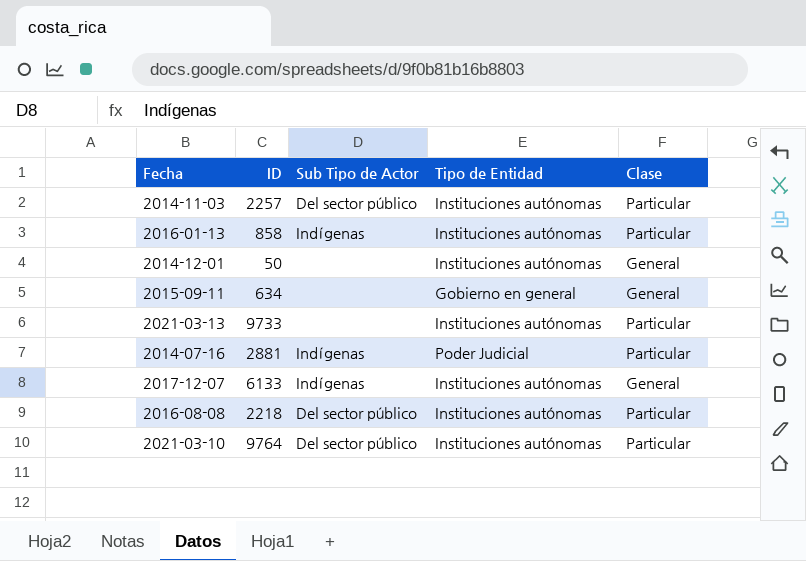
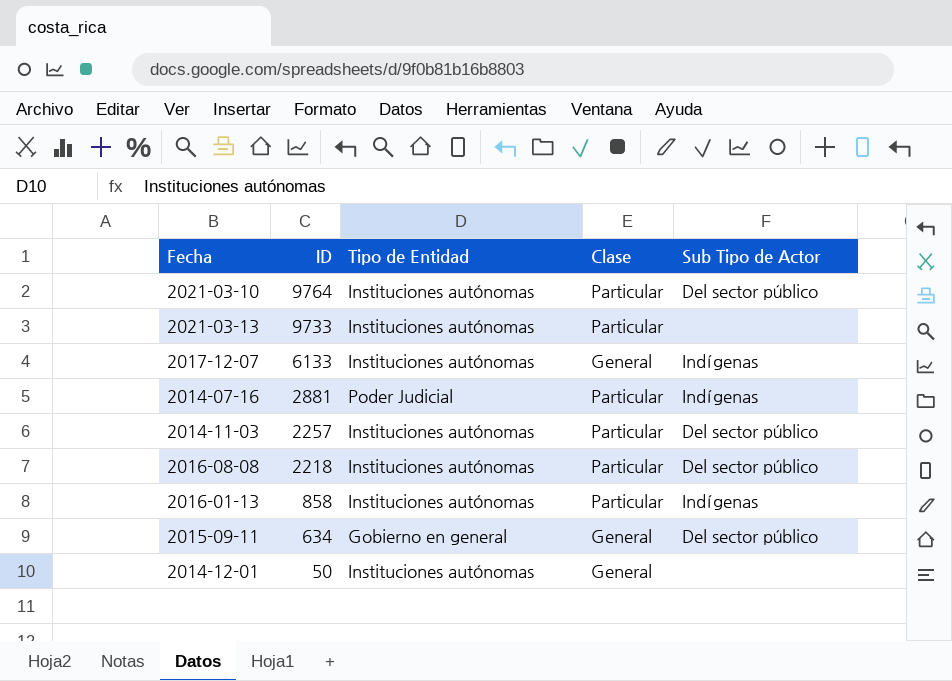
row order: none -> ID descending
column Sub Tipo de Actor | position: 3 -> 5
2015-09-11 | Sub Tipo de Actor: none -> Del sector público

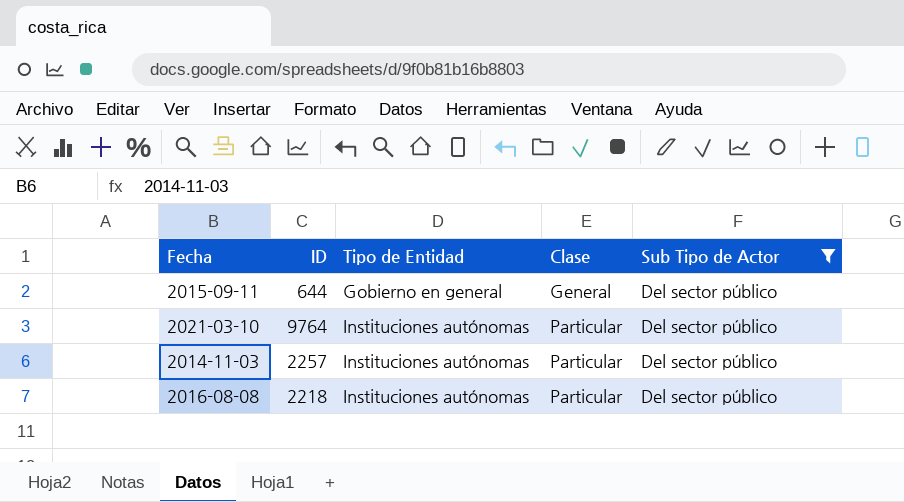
filter: none -> Sub Tipo de Actor = Del sector público
row order: ID descending -> Tipo de Entidad ascending
2015-09-11 | ID: 634 -> 644

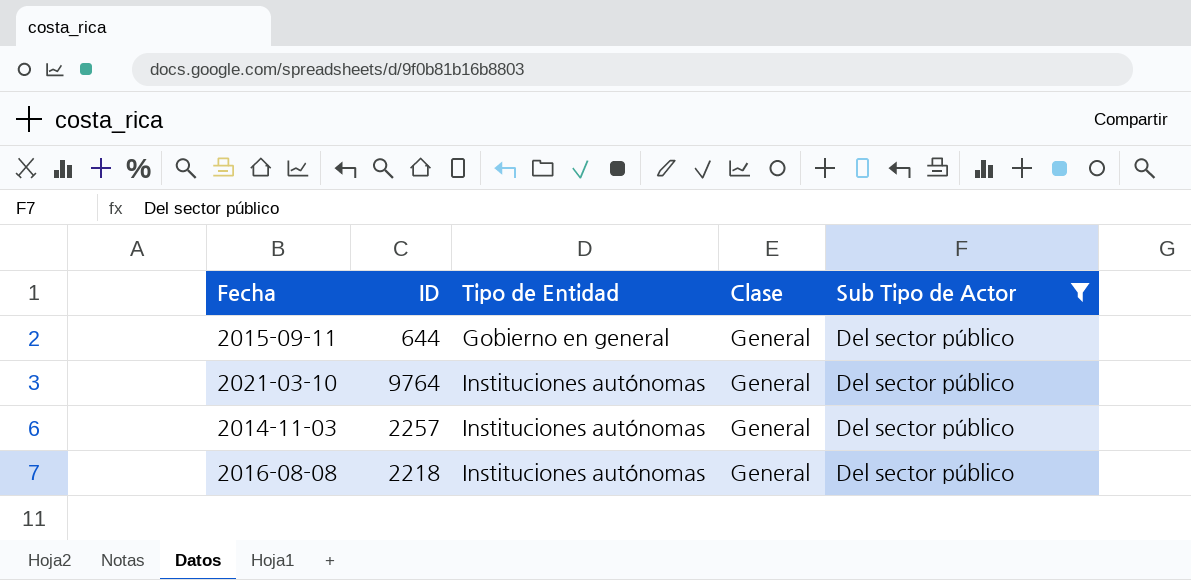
2021-03-10 | Clase: Particular -> General
2014-11-03 | Clase: Particular -> General
2016-08-08 | Clase: Particular -> General

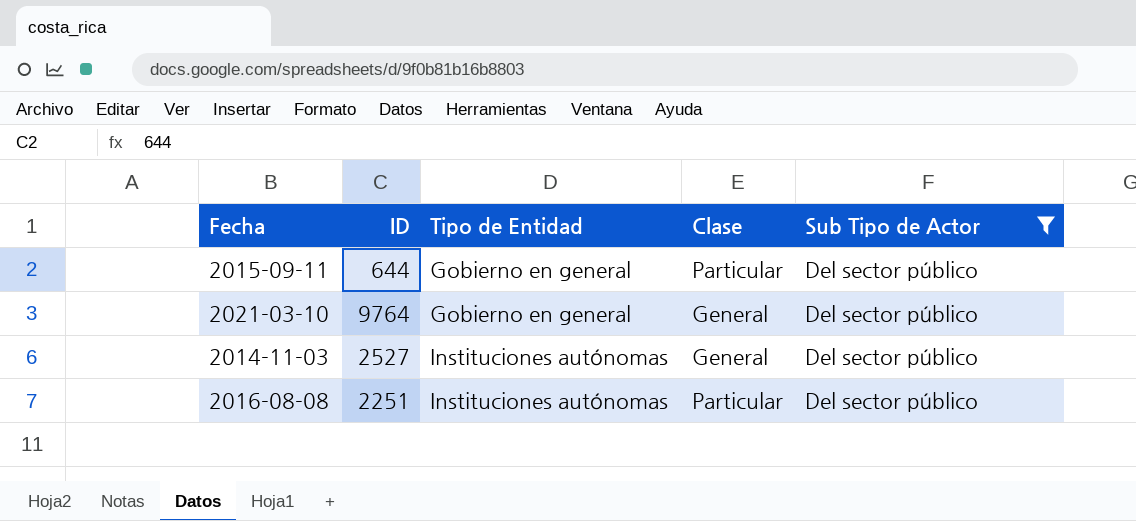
2015-09-11 | Clase: General -> Particular
2021-03-10 | Tipo de Entidad: Instituciones autónomas -> Gobierno en general
2014-11-03 | ID: 2257 -> 2527
2016-08-08 | ID: 2218 -> 2251
2016-08-08 | Clase: General -> Particular

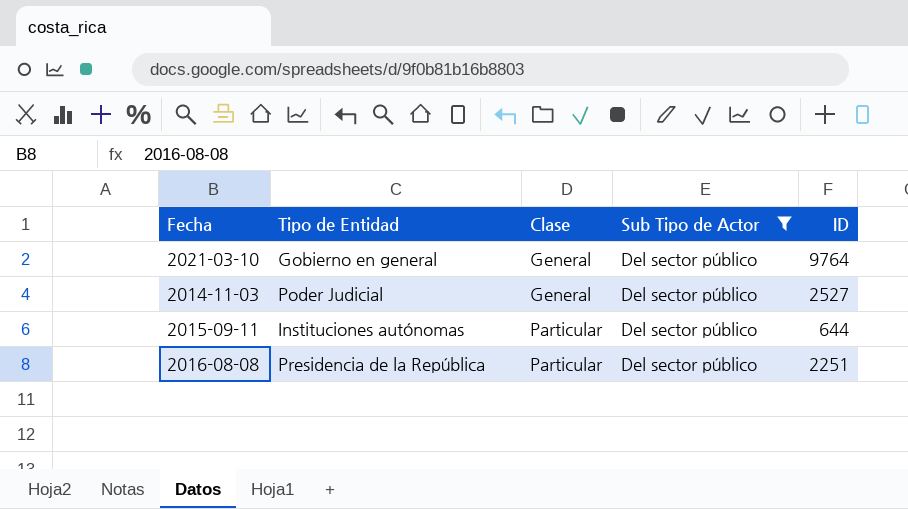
row order: Tipo de Entidad ascending -> Clase ascending
column ID | position: 2 -> 5
2014-11-03 | Tipo de Entidad: Instituciones autónomas -> Poder Judicial
2015-09-11 | Tipo de Entidad: Gobierno en general -> Instituciones autónomas
2016-08-08 | Tipo de Entidad: Instituciones autónomas -> Presidencia de la República

